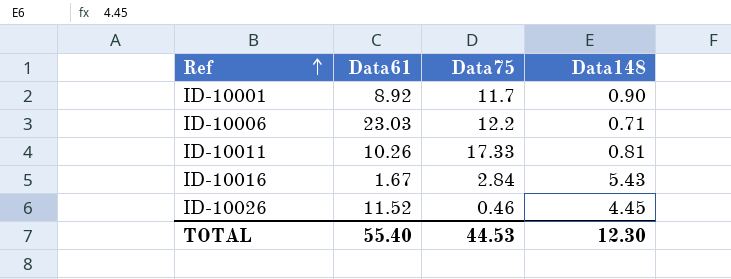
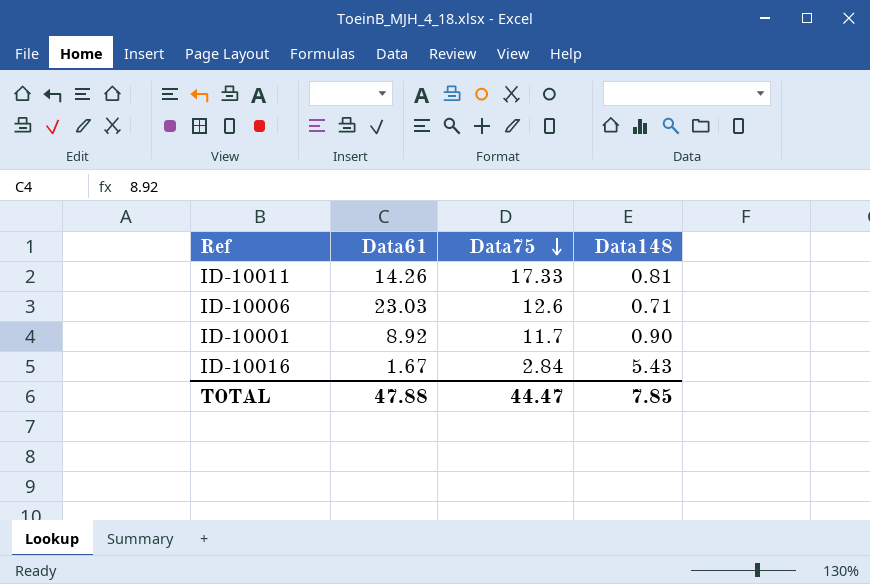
row order: Ref ascending -> Data75 descending
row ID-10026: 11.52 | 0.46 | 4.45 -> none
ID-10011 | Data61: 10.26 -> 14.26
ID-10006 | Data75: 12.2 -> 12.6
TOTAL | Data61: 55.40 -> 47.88
TOTAL | Data75: 44.53 -> 44.47
TOTAL | Data148: 12.30 -> 7.85

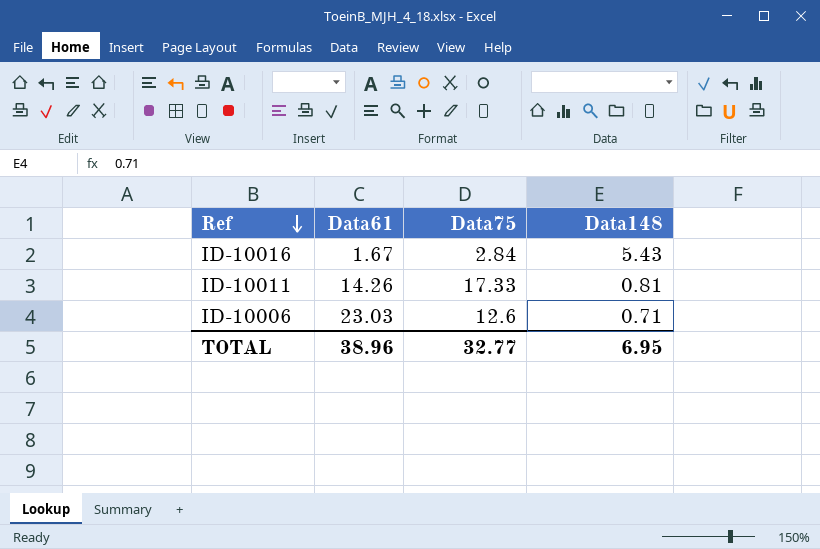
row order: Data75 descending -> Ref descending
row ID-10001: 8.92 | 11.7 | 0.90 -> none
TOTAL | Data61: 47.88 -> 38.96
TOTAL | Data75: 44.47 -> 32.77
TOTAL | Data148: 7.85 -> 6.95

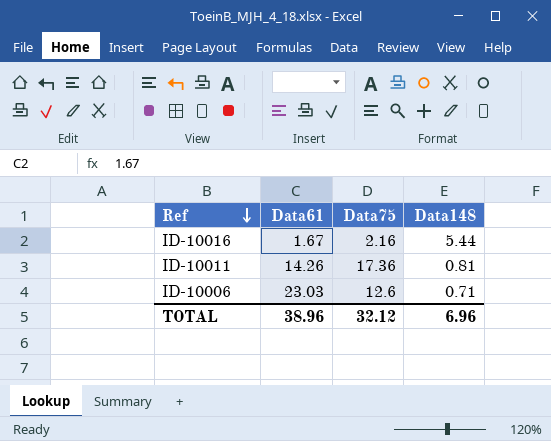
ID-10016 | Data75: 2.84 -> 2.16
ID-10016 | Data148: 5.43 -> 5.44
ID-10011 | Data75: 17.33 -> 17.36
TOTAL | Data75: 32.77 -> 32.12
TOTAL | Data148: 6.95 -> 6.96

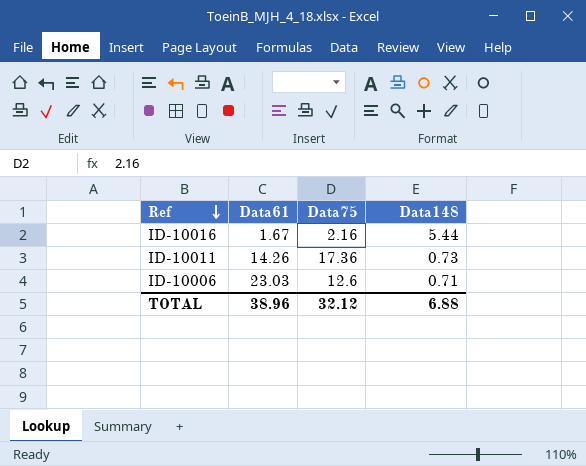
ID-10011 | Data148: 0.81 -> 0.73
TOTAL | Data148: 6.96 -> 6.88

